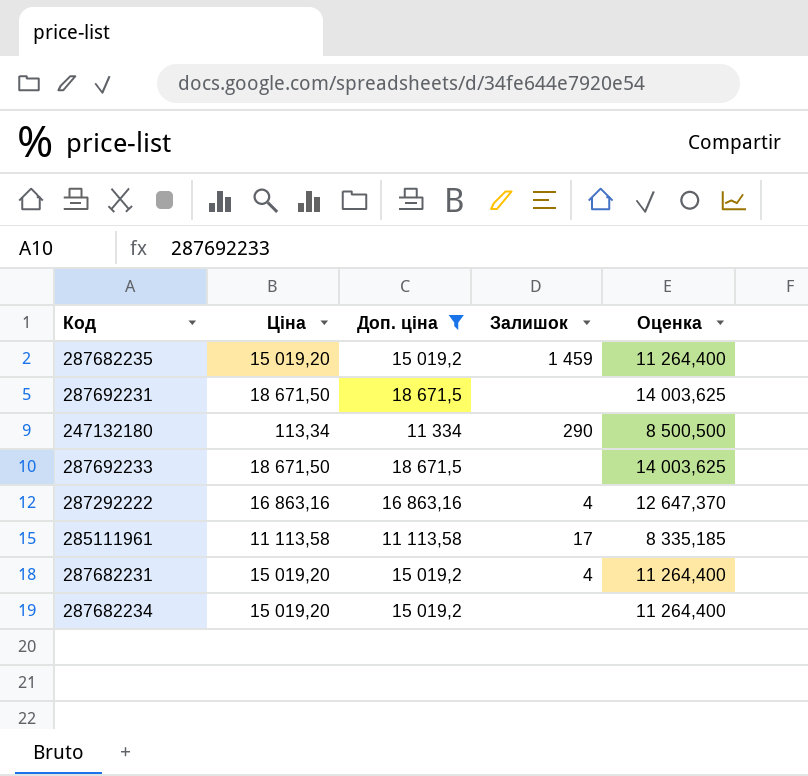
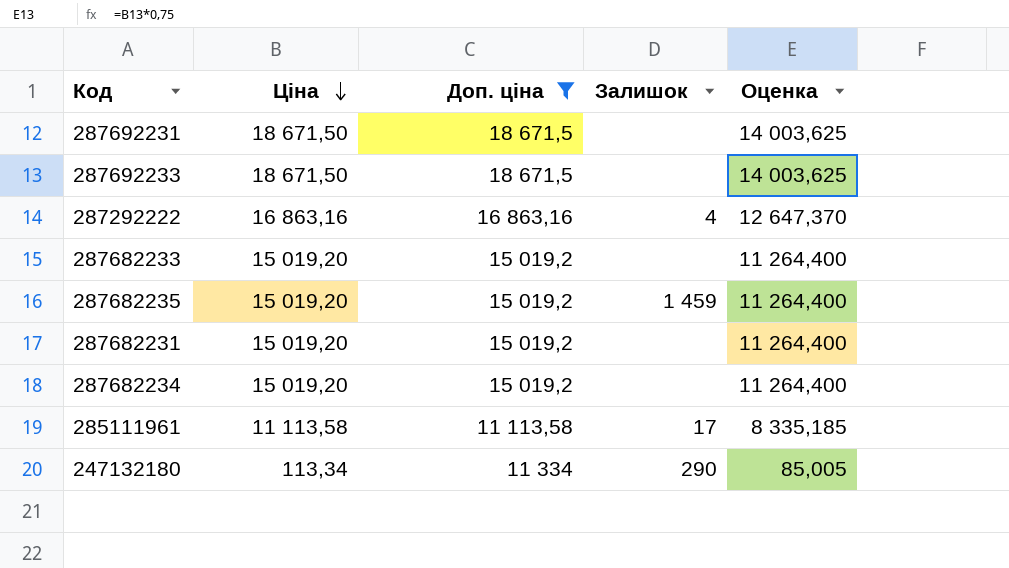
row order: none -> Ціна descending
column Оценка | formula: [Доп. ціна] * 0,75 -> [Ціна] * 0,75
row 287682233: none -> 15 019,20 | 15 019,2 | none | 11 264,400
287682231 | Залишок: 4 -> none

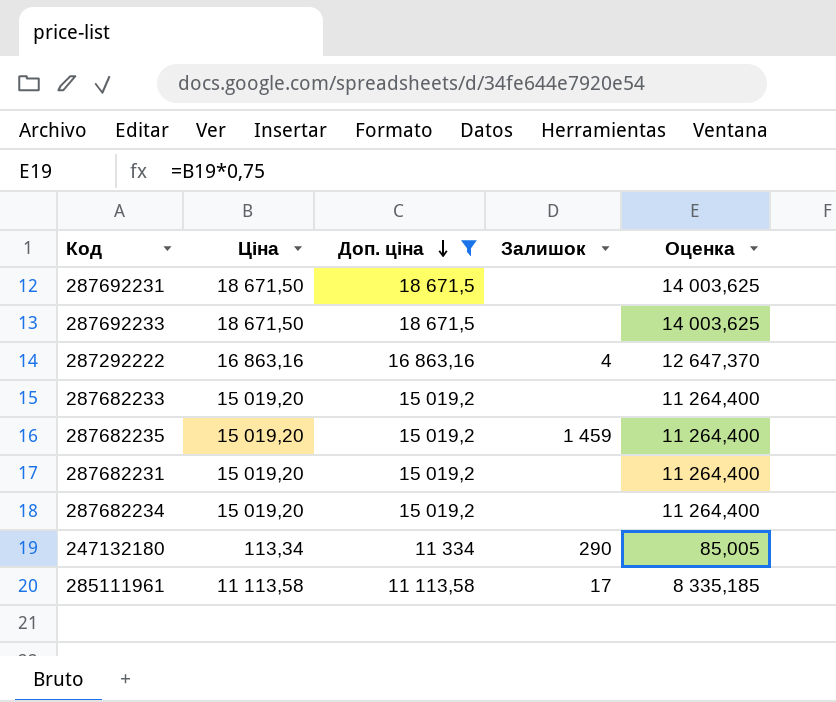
row order: Ціна descending -> Доп. ціна descending

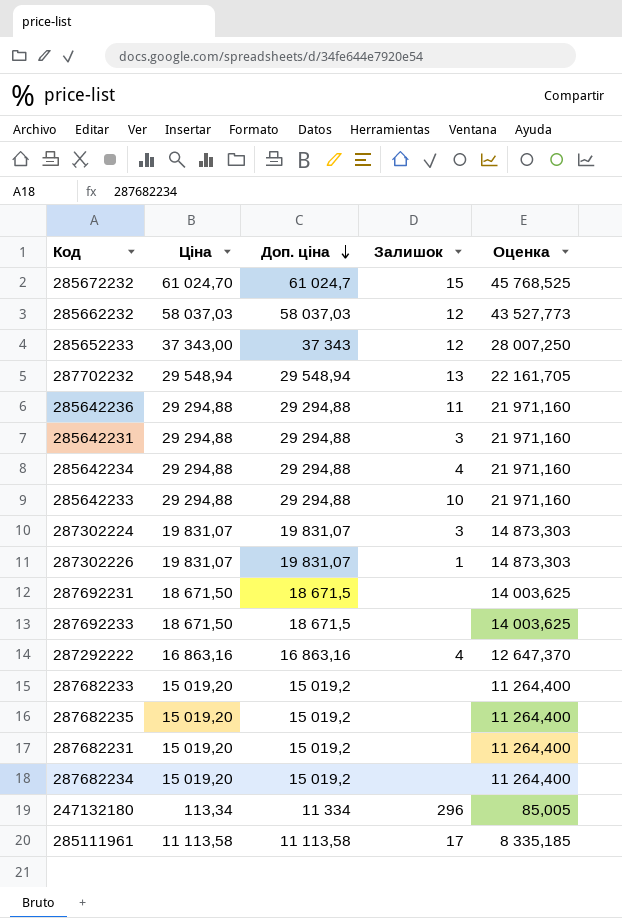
filter: Доп. ціна <= 18 671,5 -> none
287682235 | Залишок: 1 459 -> none
247132180 | Залишок: 290 -> 296

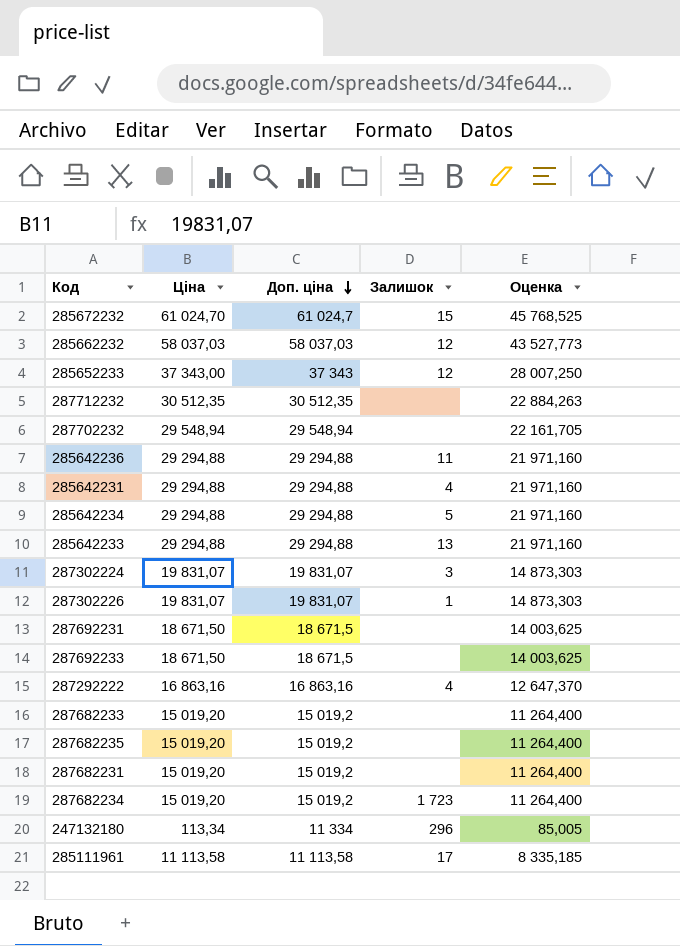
row 287712232: none -> 30 512,35 | 30 512,35 | none | 22 884,263
287702232 | Залишок: 13 -> none
285642231 | Залишок: 3 -> 4
285642234 | Залишок: 4 -> 5
285642233 | Залишок: 10 -> 13
287682234 | Залишок: none -> 1 723

